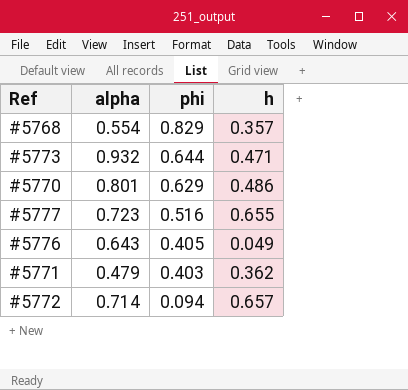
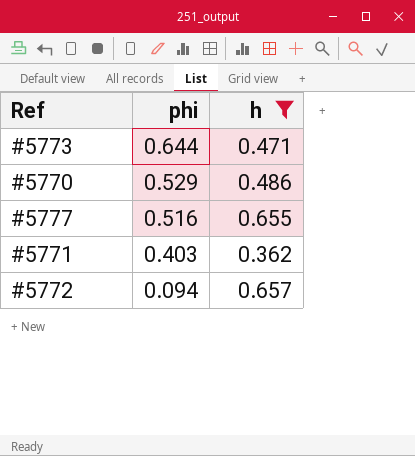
filter: none -> h >= 0.362
column alpha | position: 2 -> none
#5770 | phi: 0.629 -> 0.529

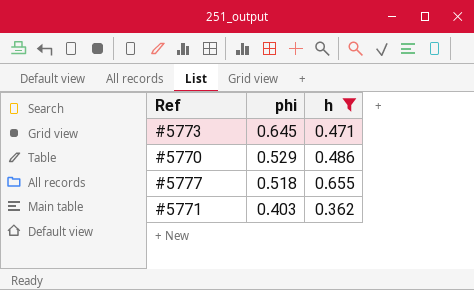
row #5772: 0.094 | 0.657 -> none
#5773 | phi: 0.644 -> 0.645
#5777 | phi: 0.516 -> 0.518

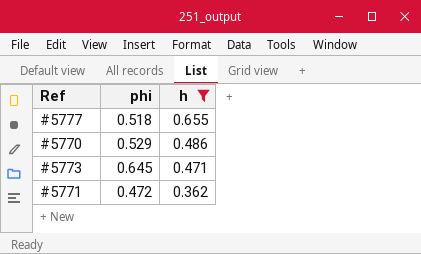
row order: phi descending -> h descending
#5771 | phi: 0.403 -> 0.472

